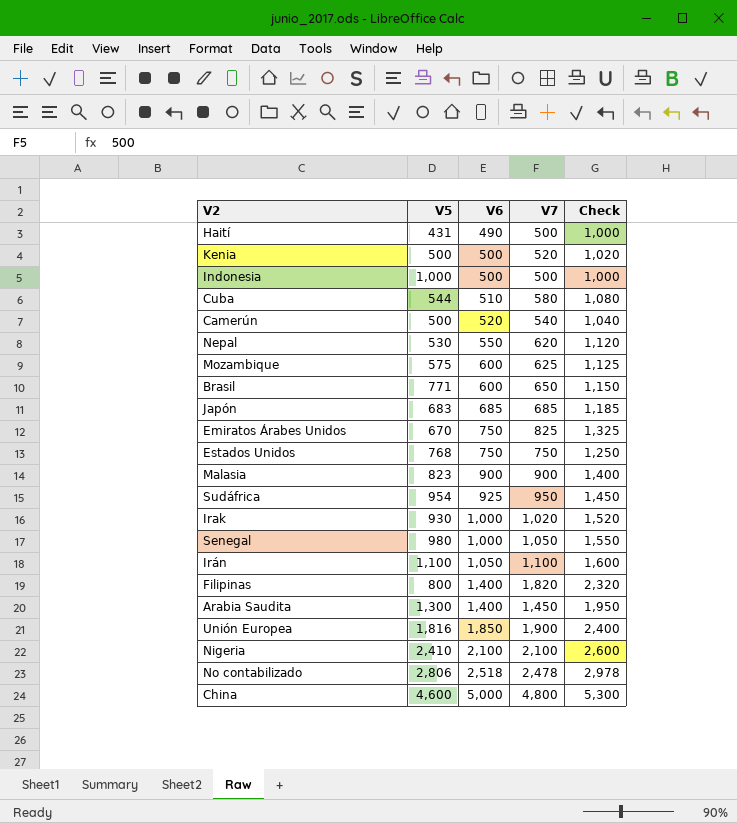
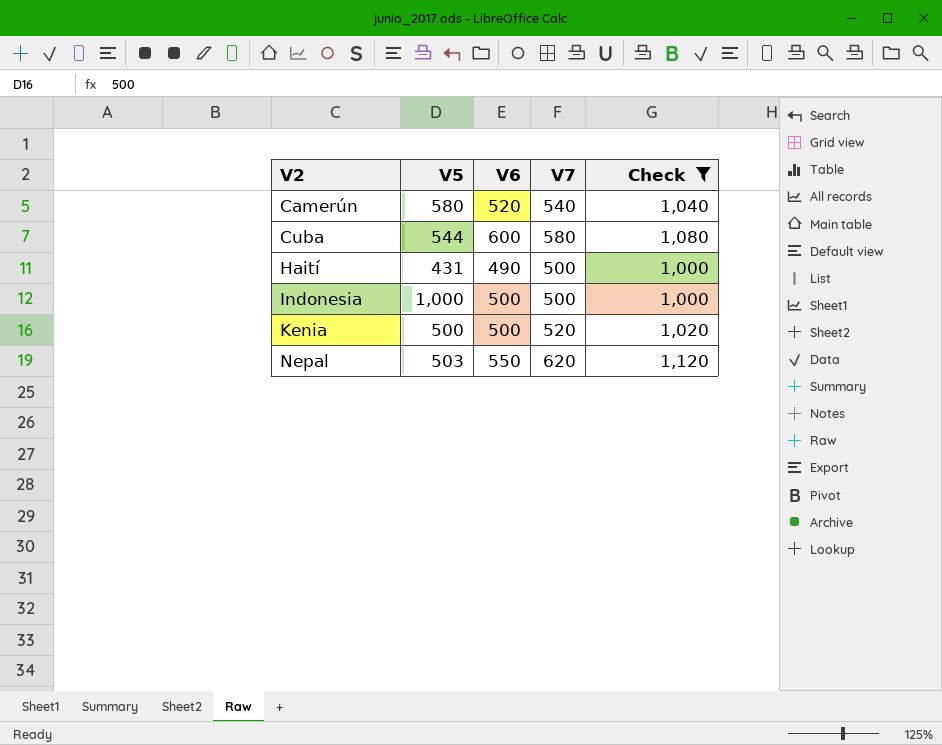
filter: none -> Check <= 1,120
row order: V6 ascending -> V2 ascending
Camerún | V5: 500 -> 580
Cuba | V6: 510 -> 600
Nepal | V5: 530 -> 503

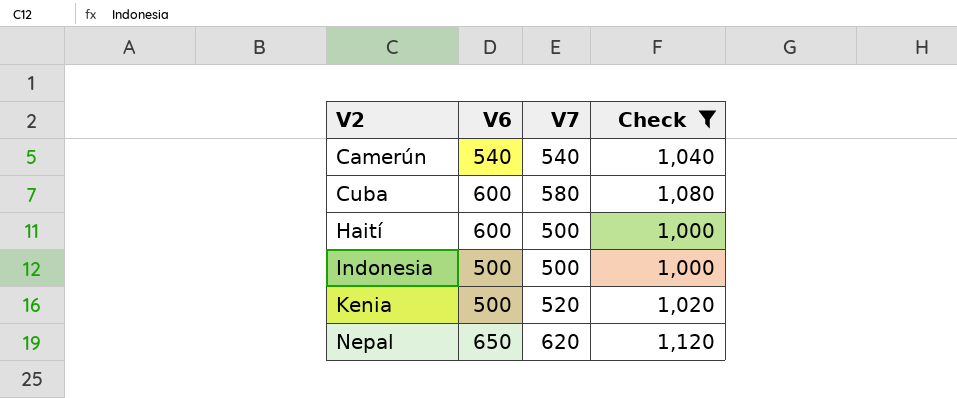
column V5 | position: 2 -> none
Camerún | V6: 520 -> 540
Haití | V6: 490 -> 600
Nepal | V6: 550 -> 650

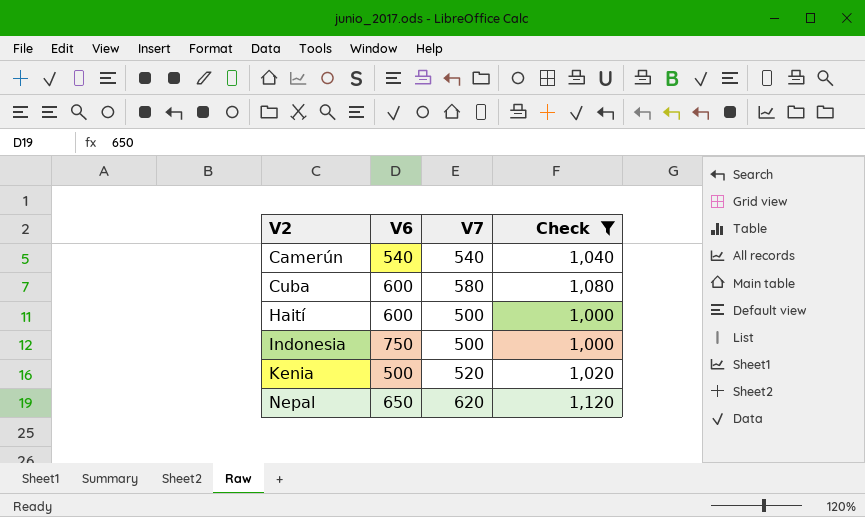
Indonesia | V6: 500 -> 750

